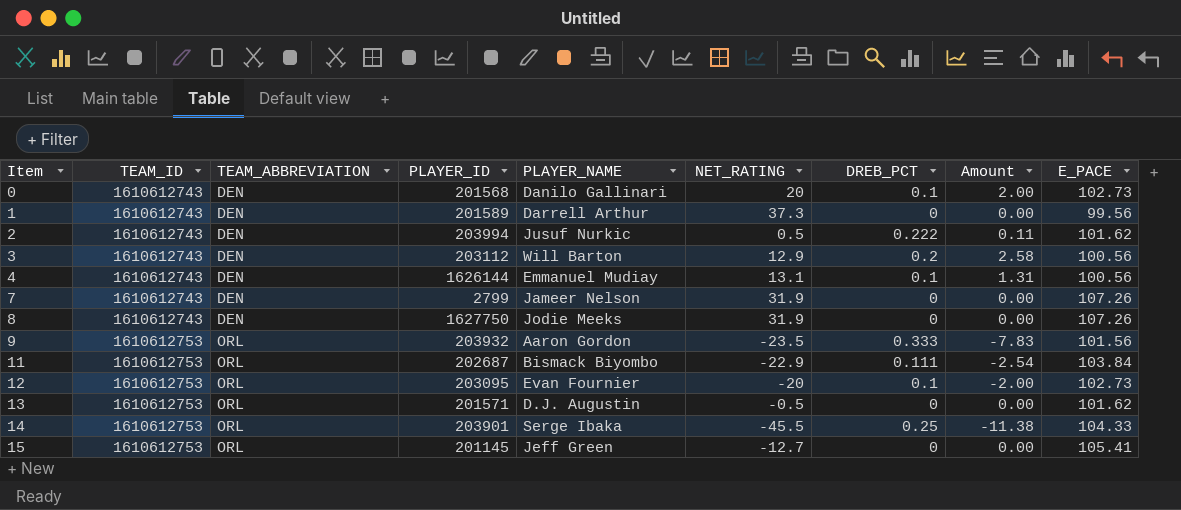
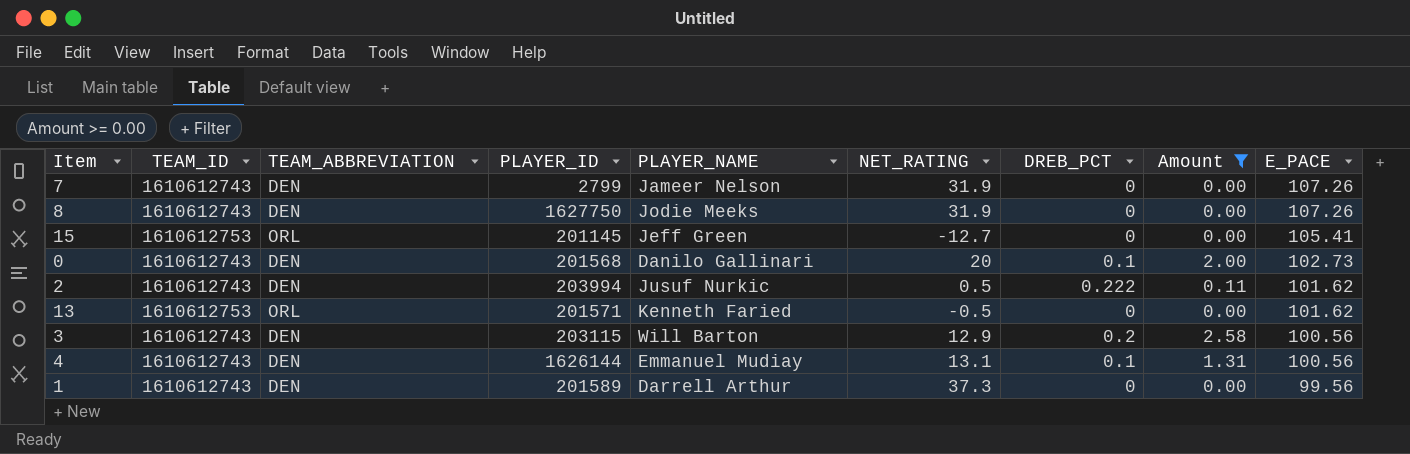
filter: none -> Amount >= 0.00
row order: Item ascending -> E_PACE descending
13 | PLAYER_NAME: D.J. Augustin -> Kenneth Faried
3 | PLAYER_ID: 203112 -> 203115

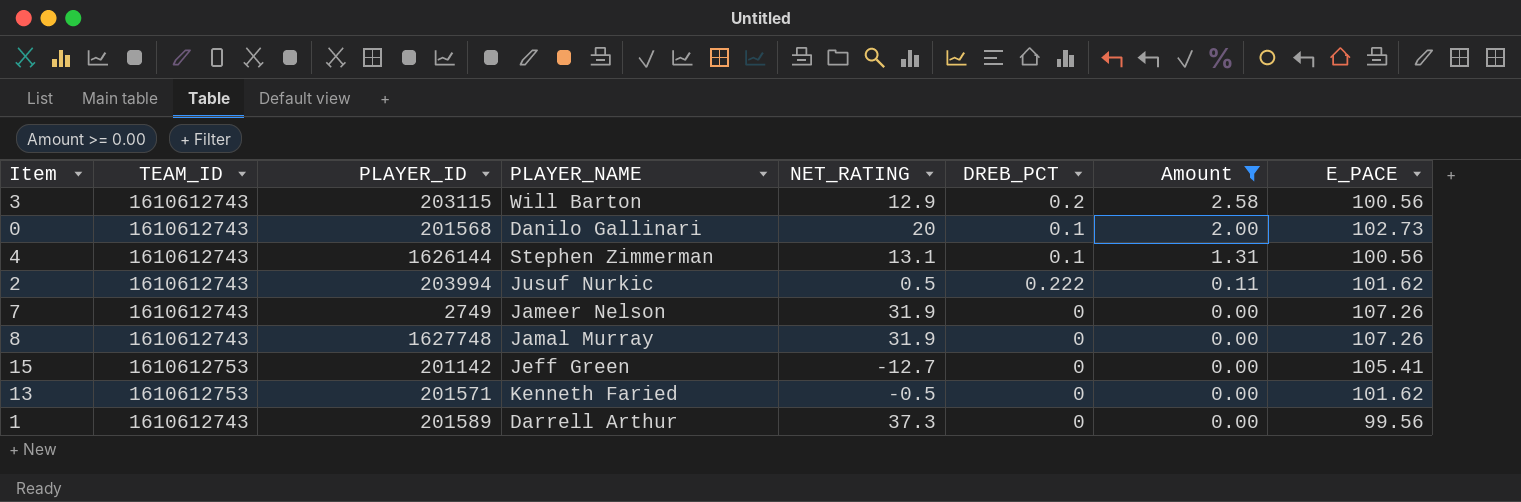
row order: E_PACE descending -> Amount descending
column TEAM_ABBREVIATION | position: 3 -> none
4 | PLAYER_NAME: Emmanuel Mudiay -> Stephen Zimmerman
7 | PLAYER_ID: 2799 -> 2749
8 | PLAYER_ID: 1627750 -> 1627748
8 | PLAYER_NAME: Jodie Meeks -> Jamal Murray
15 | PLAYER_ID: 201145 -> 201142

